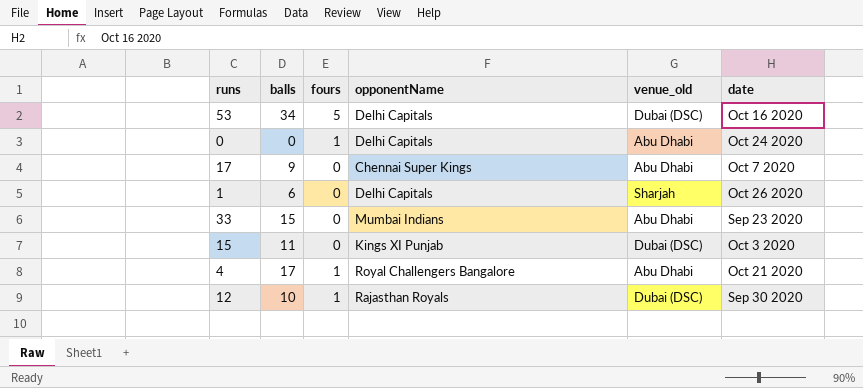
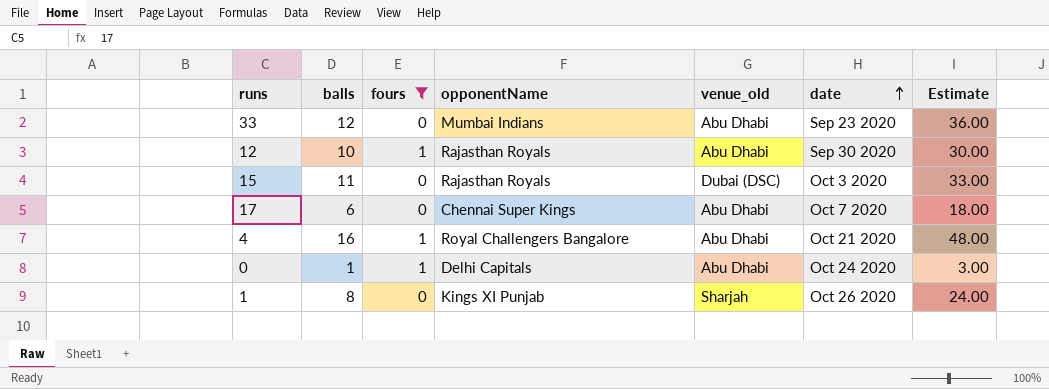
filter: none -> fours != 5
row order: none -> date ascending
column Estimate | formula: none -> [balls] * 3
33 | balls: 15 -> 12
12 | venue_old: Dubai (DSC) -> Abu Dhabi
15 | opponentName: Kings XI Punjab -> Rajasthan Royals
17 | balls: 9 -> 6
4 | balls: 17 -> 16
0 | balls: 0 -> 1
1 | balls: 6 -> 8
1 | opponentName: Delhi Capitals -> Kings XI Punjab

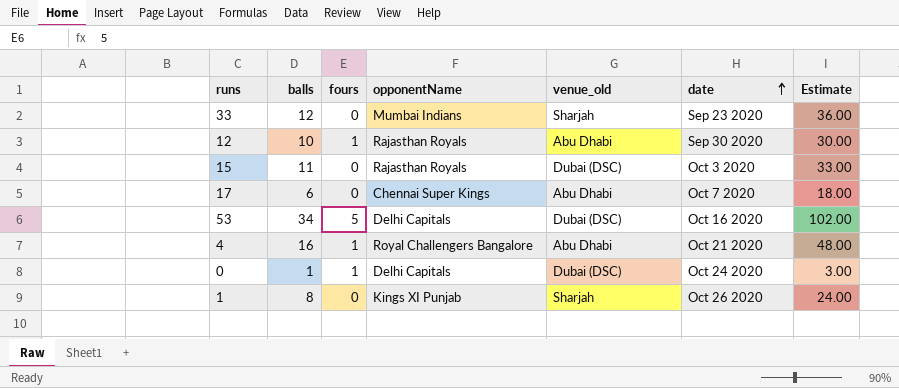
filter: fours != 5 -> none
33 | venue_old: Abu Dhabi -> Sharjah
0 | venue_old: Abu Dhabi -> Dubai (DSC)

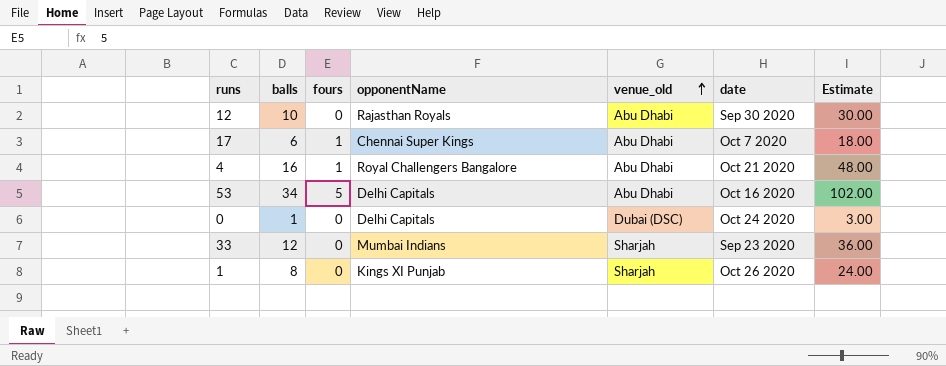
row order: date ascending -> venue_old ascending
row 15: 11 | 0 | Rajasthan Royals | Dubai (DSC) | Oct 3 2020 | 33.00 -> none
12 | fours: 1 -> 0
17 | fours: 0 -> 1
53 | venue_old: Dubai (DSC) -> Abu Dhabi
0 | fours: 1 -> 0

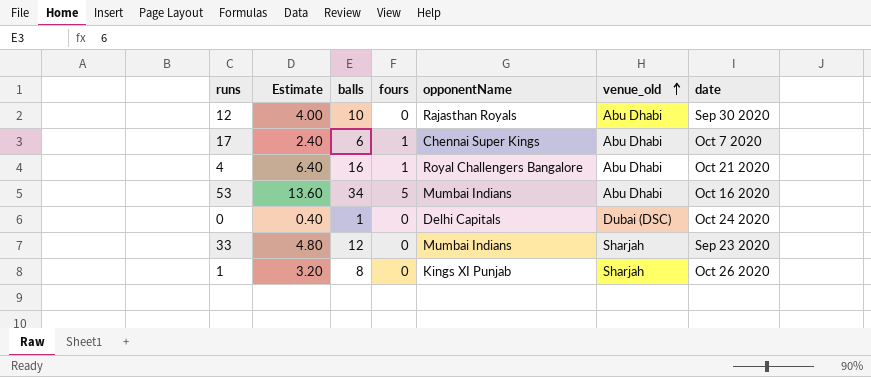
column Estimate | formula: [balls] * 3 -> [balls] * 0.4
column Estimate | position: 7 -> 2
53 | opponentName: Delhi Capitals -> Mumbai Indians

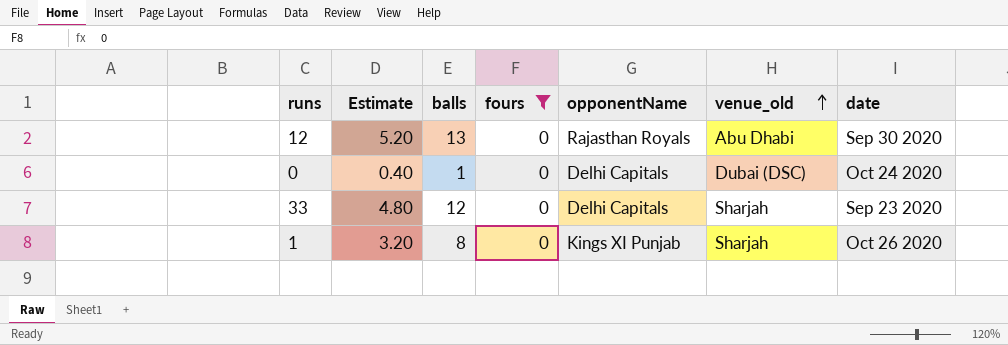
filter: none -> fours = 0
12 | Estimate: 4.00 -> 5.20
12 | balls: 10 -> 13
33 | opponentName: Mumbai Indians -> Delhi Capitals

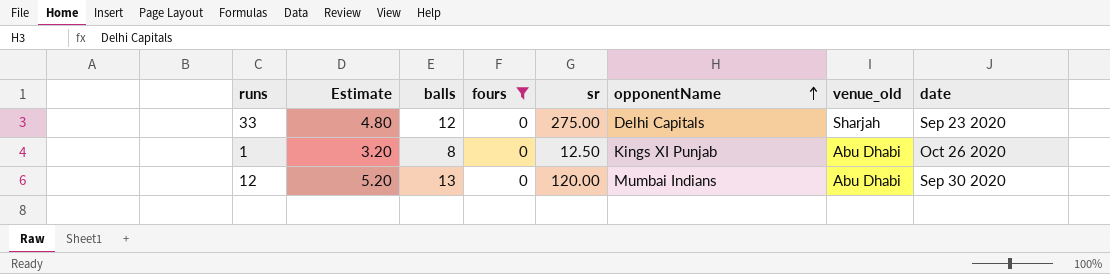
row order: venue_old ascending -> opponentName ascending
column sr | position: none -> 5
row 0: 0.40 | 1 | 0 | Delhi Capitals | Dubai (DSC) | Oct 24 2020 -> none
1 | venue_old: Sharjah -> Abu Dhabi
12 | opponentName: Rajasthan Royals -> Mumbai Indians

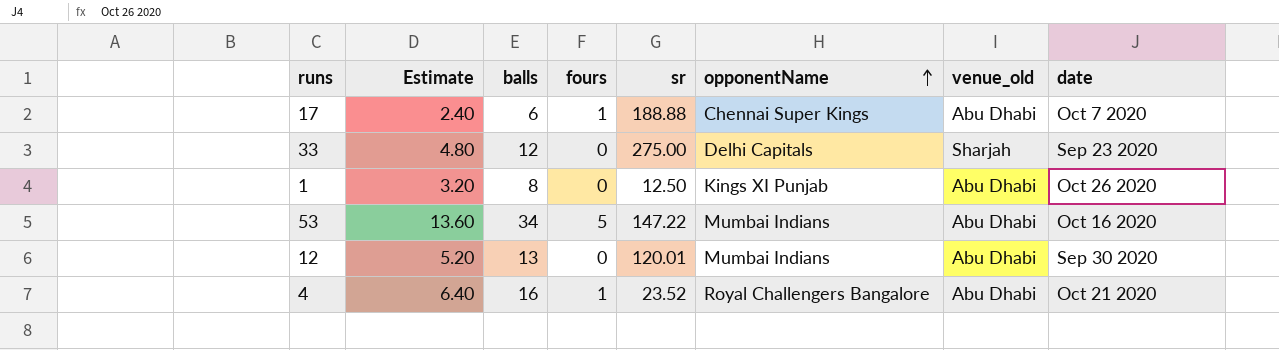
filter: fours = 0 -> none
12 | sr: 120.00 -> 120.01

